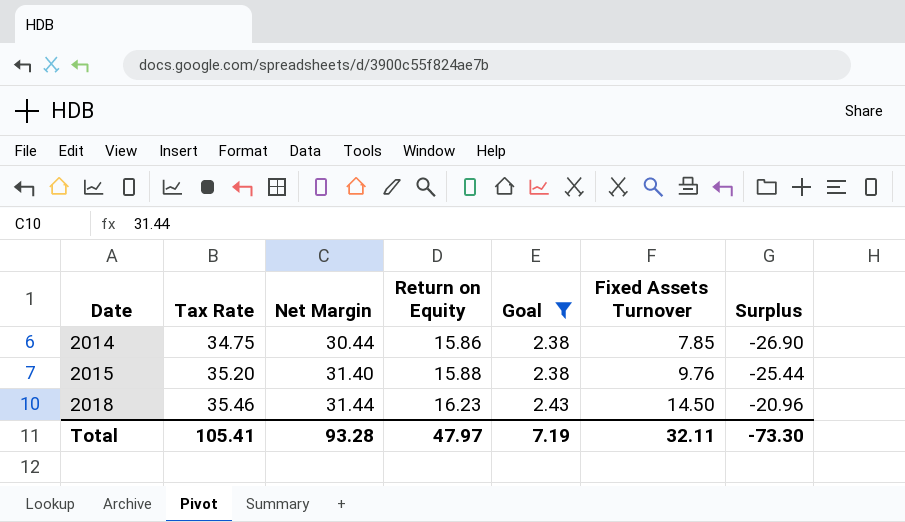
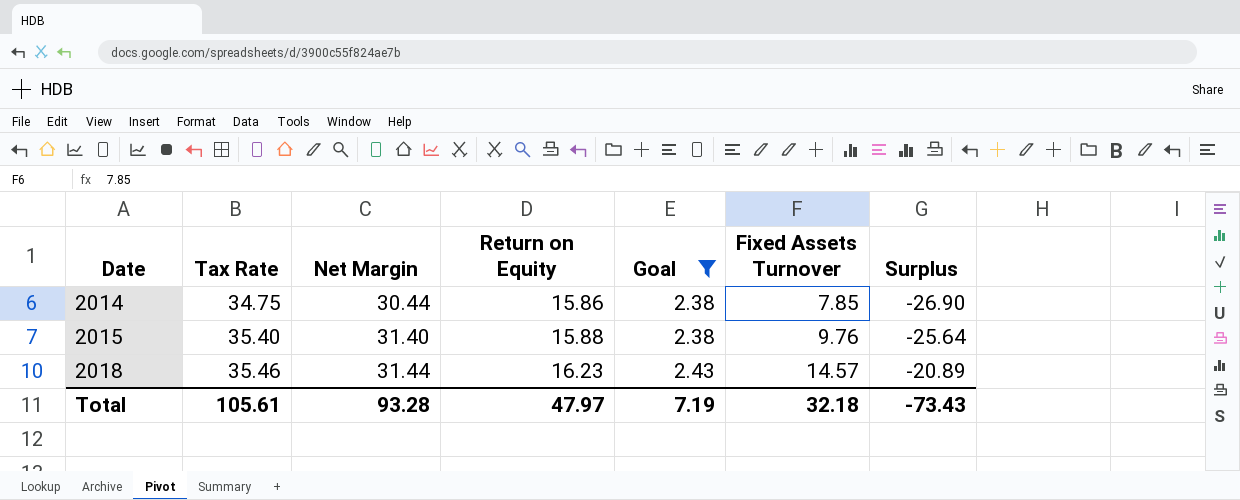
2015 | Tax Rate: 35.20 -> 35.40
2015 | Surplus: -25.44 -> -25.64
2018 | Fixed Assets Turnover: 14.50 -> 14.57
2018 | Surplus: -20.96 -> -20.89
Total | Tax Rate: 105.41 -> 105.61
Total | Fixed Assets Turnover: 32.11 -> 32.18
Total | Surplus: -73.30 -> -73.43

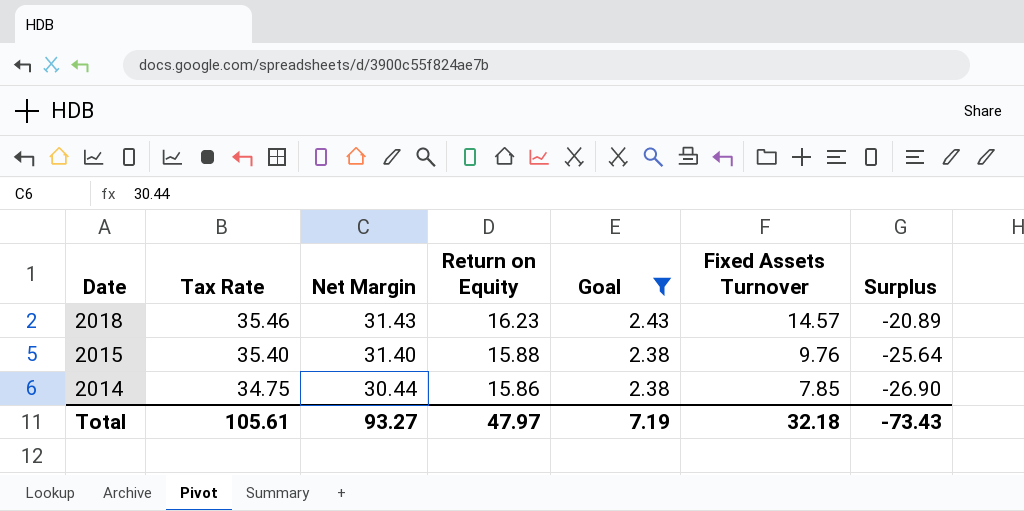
row order: Date ascending -> Date descending
2018 | Net Margin: 31.44 -> 31.43
Total | Net Margin: 93.28 -> 93.27

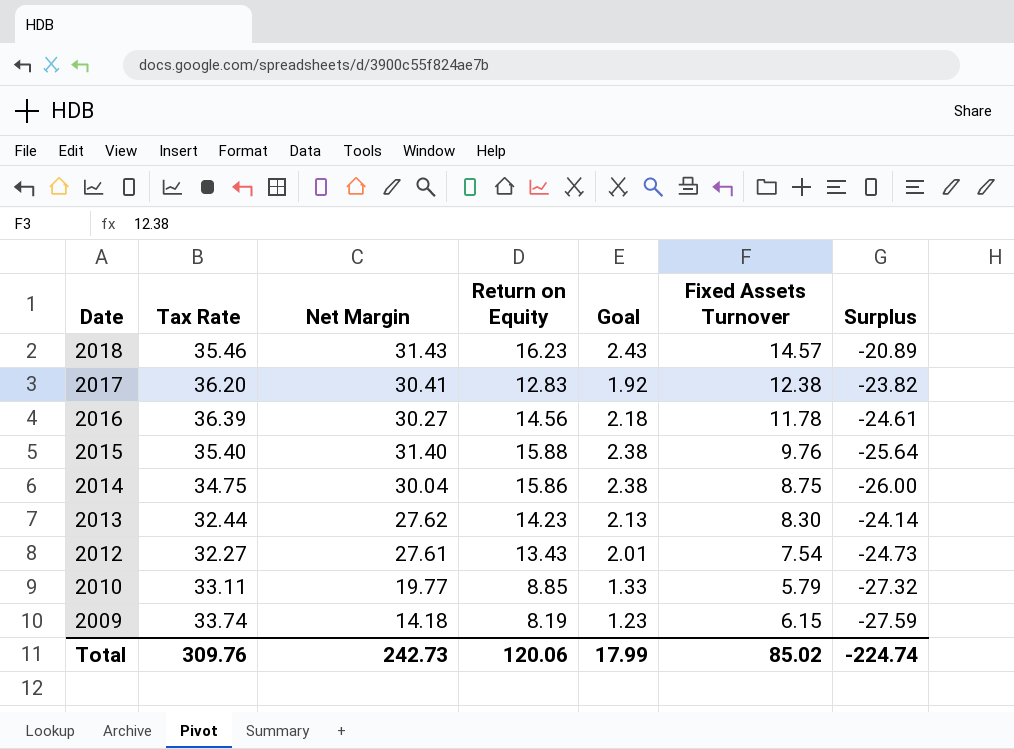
filter: Goal >= 2.38 -> none
2014 | Net Margin: 30.44 -> 30.04
2014 | Fixed Assets Turnover: 7.85 -> 8.75
2014 | Surplus: -26.90 -> -26.00
Total | Tax Rate: 105.61 -> 309.76
Total | Net Margin: 93.27 -> 242.73
Total | Return on Equity: 47.97 -> 120.06
Total | Goal: 7.19 -> 17.99
Total | Fixed Assets Turnover: 32.18 -> 85.02
Total | Surplus: -73.43 -> -224.74

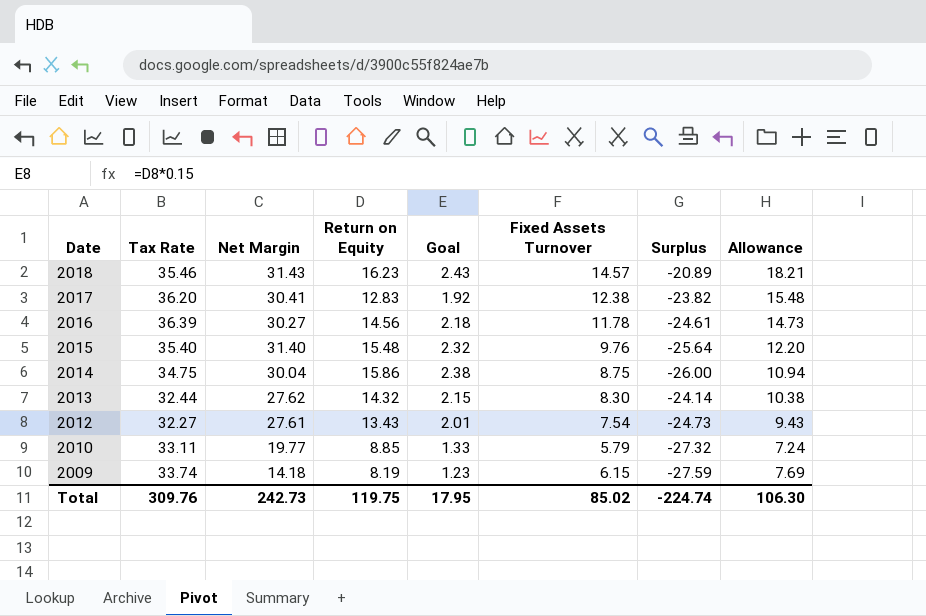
column Allowance | formula: none -> [Fixed Assets Turnover] * 1.25
2015 | Return on Equity: 15.88 -> 15.48
2015 | Goal: 2.38 -> 2.32
2013 | Return on Equity: 14.23 -> 14.32
2013 | Goal: 2.13 -> 2.15
Total | Return on Equity: 120.06 -> 119.75
Total | Goal: 17.99 -> 17.95

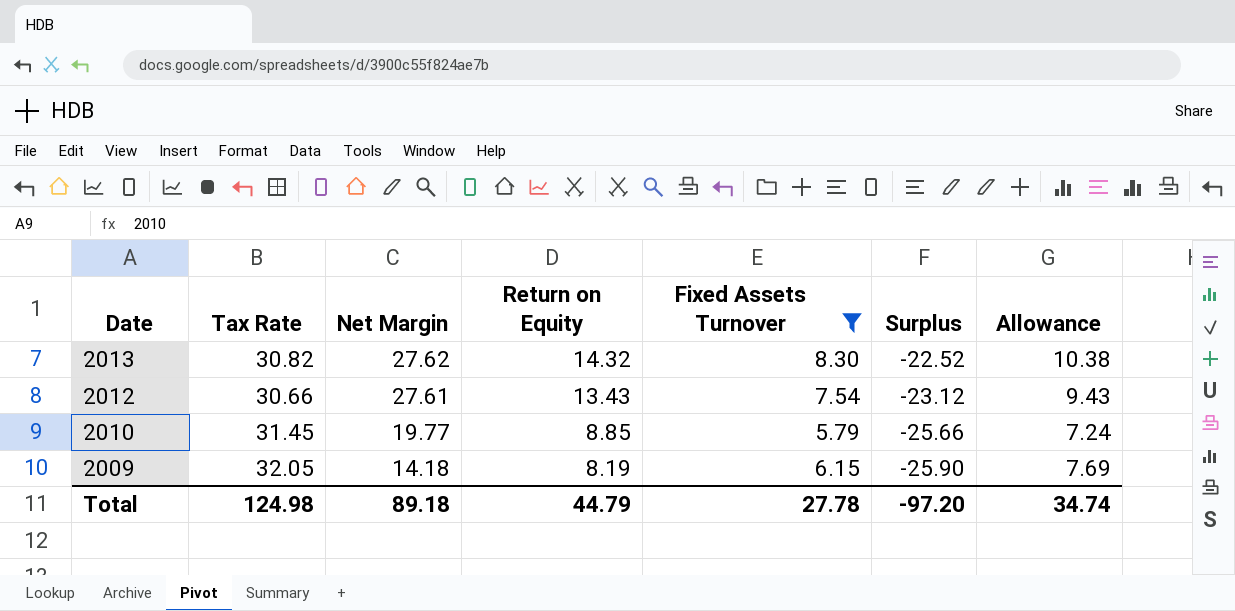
filter: none -> Fixed Assets Turnover <= 8.30
column Goal | formula: [Return on Equity] * 0.15 -> none
2013 | Tax Rate: 32.44 -> 30.82
2013 | Surplus: -24.14 -> -22.52
2012 | Tax Rate: 32.27 -> 30.66
2012 | Surplus: -24.73 -> -23.12
2010 | Tax Rate: 33.11 -> 31.45
2010 | Surplus: -27.32 -> -25.66
2009 | Tax Rate: 33.74 -> 32.05
2009 | Surplus: -27.59 -> -25.90
Total | Tax Rate: 309.76 -> 124.98
Total | Net Margin: 242.73 -> 89.18
Total | Return on Equity: 119.75 -> 44.79
Total | Fixed Assets Turnover: 85.02 -> 27.78
Total | Surplus: -224.74 -> -97.20
Total | Allowance: 106.30 -> 34.74

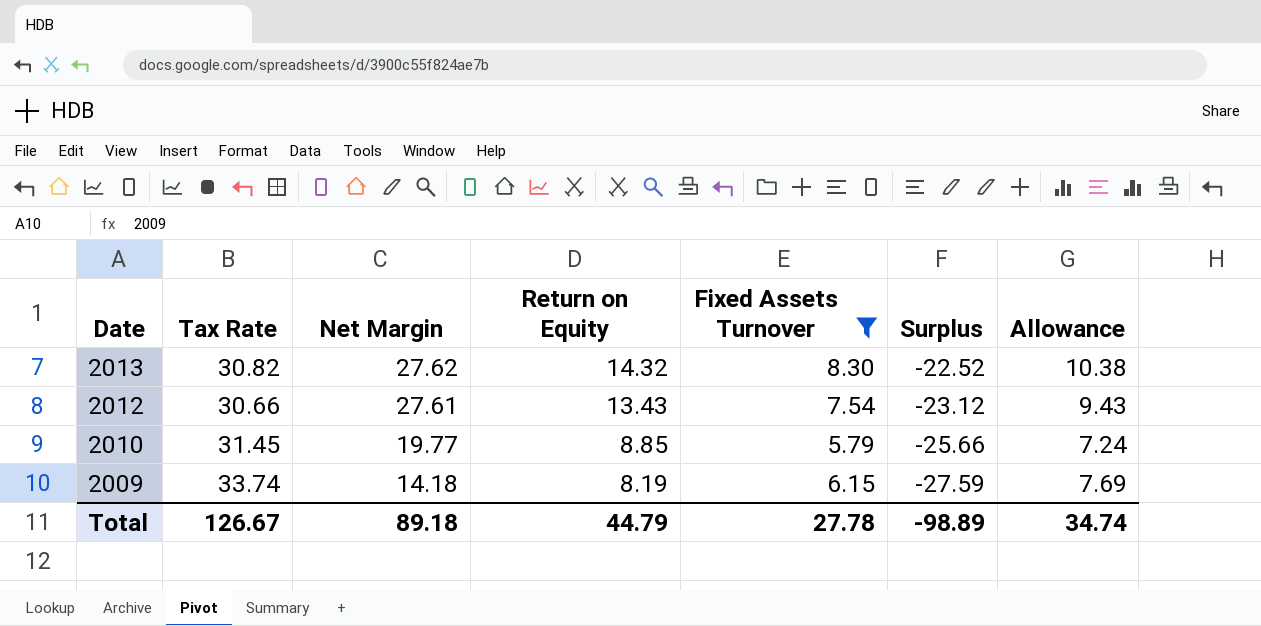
2009 | Tax Rate: 32.05 -> 33.74
2009 | Surplus: -25.90 -> -27.59
Total | Tax Rate: 124.98 -> 126.67
Total | Surplus: -97.20 -> -98.89

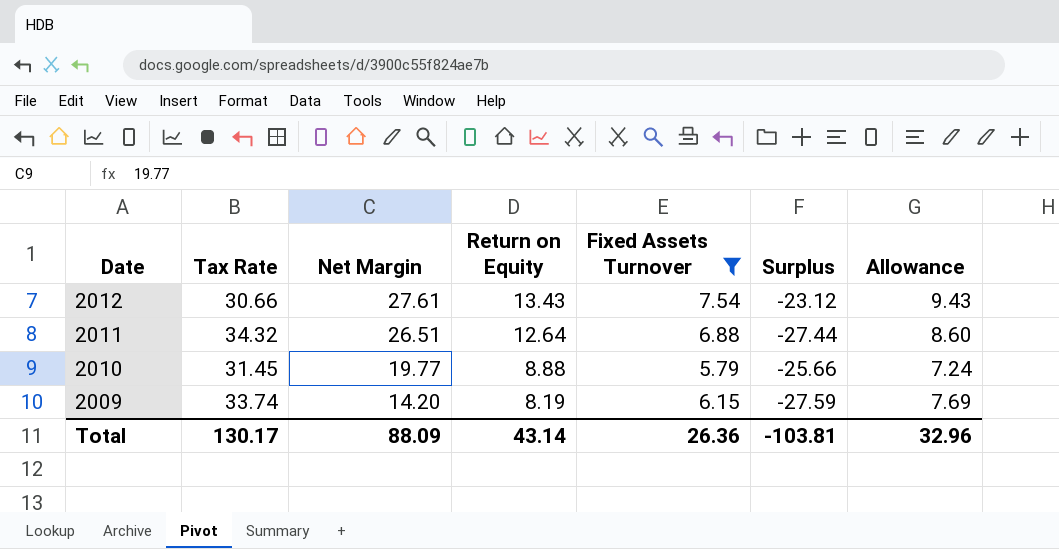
row 2013: 30.82 | 27.62 | 14.32 | 8.30 | -22.52 | 10.38 -> none
row 2011: none -> 34.32 | 26.51 | 12.64 | 6.88 | -27.44 | 8.60
2010 | Return on Equity: 8.85 -> 8.88
2009 | Net Margin: 14.18 -> 14.20
Total | Tax Rate: 126.67 -> 130.17
Total | Net Margin: 89.18 -> 88.09
Total | Return on Equity: 44.79 -> 43.14
Total | Fixed Assets Turnover: 27.78 -> 26.36
Total | Surplus: -98.89 -> -103.81
Total | Allowance: 34.74 -> 32.96

